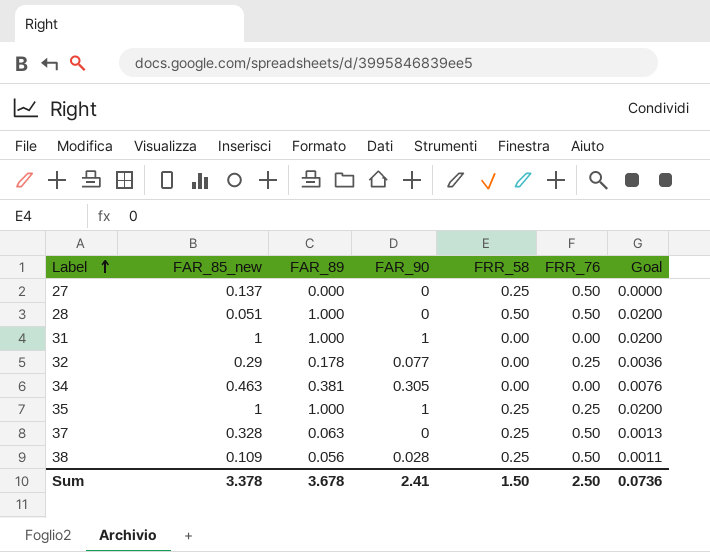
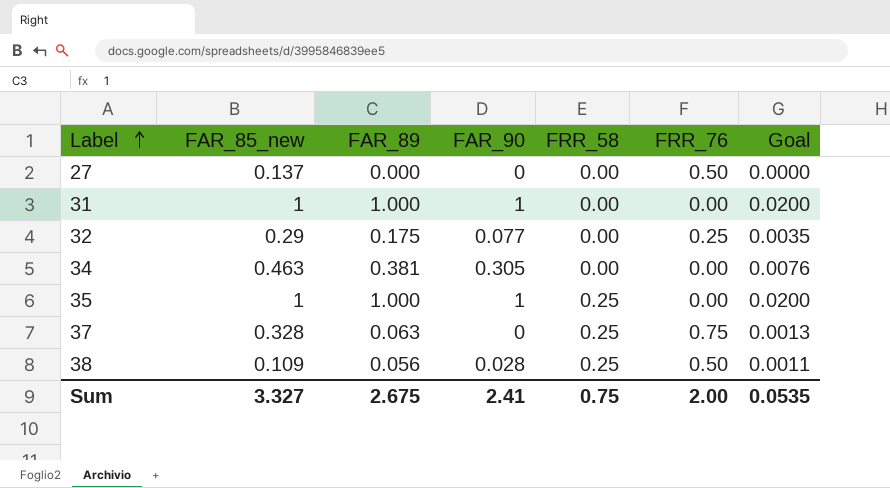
row 28: 0.051 | 1.000 | 0 | 0.50 | 0.50 | 0.0200 -> none
27 | FRR_58: 0.25 -> 0.00
32 | FAR_89: 0.178 -> 0.175
32 | Goal: 0.0036 -> 0.0035
35 | FRR_76: 0.25 -> 0.00
37 | FRR_76: 0.50 -> 0.75
Sum | FAR_85_new: 3.378 -> 3.327
Sum | FAR_89: 3.678 -> 2.675
Sum | FRR_58: 1.50 -> 0.75
Sum | FRR_76: 2.50 -> 2.00
Sum | Goal: 0.0736 -> 0.0535

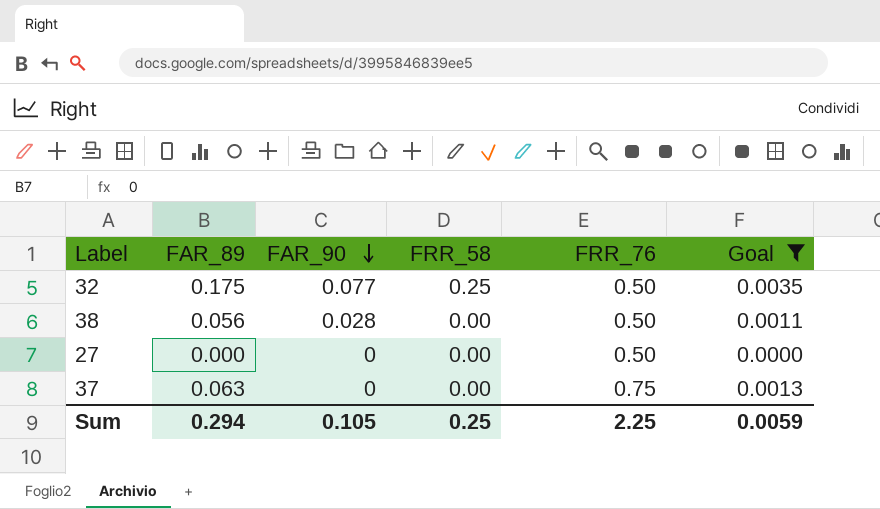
filter: none -> Goal <= 0.0035
row order: Label ascending -> FAR_90 descending
column FAR_85_new | position: 2 -> none
32 | FRR_58: 0.00 -> 0.25
32 | FRR_76: 0.25 -> 0.50
38 | FRR_58: 0.25 -> 0.00
37 | FRR_58: 0.25 -> 0.00
Sum | FAR_89: 2.675 -> 0.294
Sum | FAR_90: 2.41 -> 0.105
Sum | FRR_58: 0.75 -> 0.25
Sum | FRR_76: 2.00 -> 2.25
Sum | Goal: 0.0535 -> 0.0059

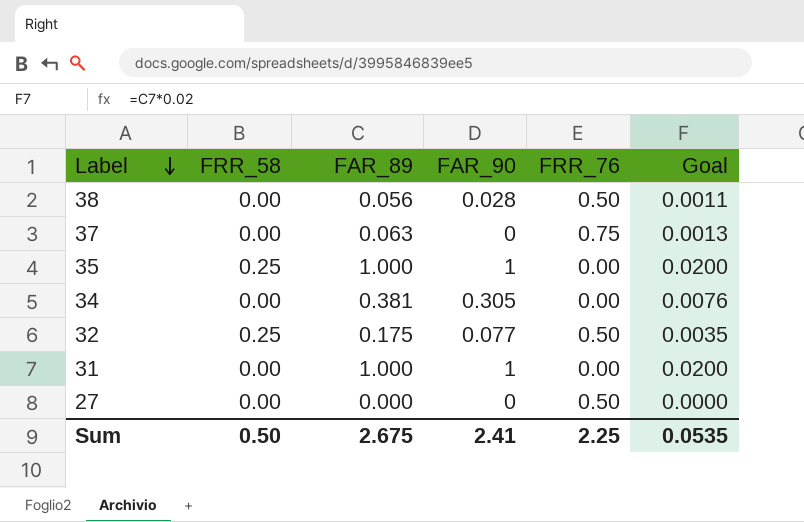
filter: Goal <= 0.0035 -> none
row order: FAR_90 descending -> Label descending
column FRR_58 | position: 4 -> 2
Sum | FRR_58: 0.25 -> 0.50
Sum | FAR_89: 0.294 -> 2.675
Sum | FAR_90: 0.105 -> 2.41
Sum | Goal: 0.0059 -> 0.0535

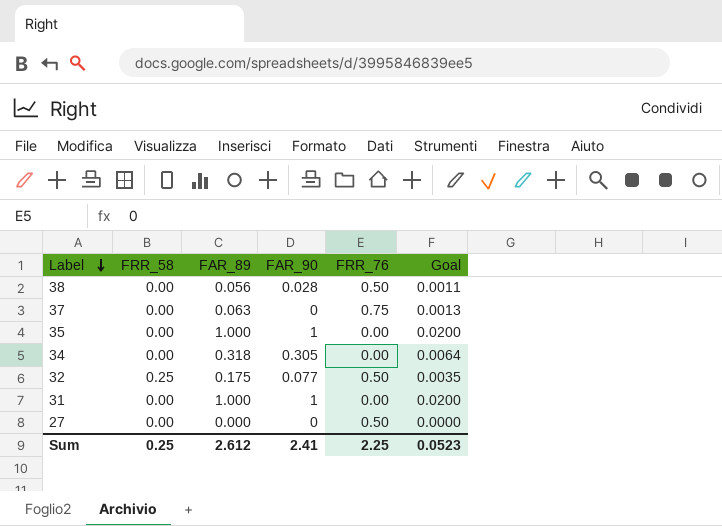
35 | FRR_58: 0.25 -> 0.00
34 | FAR_89: 0.381 -> 0.318
34 | Goal: 0.0076 -> 0.0064
Sum | FRR_58: 0.50 -> 0.25
Sum | FAR_89: 2.675 -> 2.612
Sum | Goal: 0.0535 -> 0.0523

